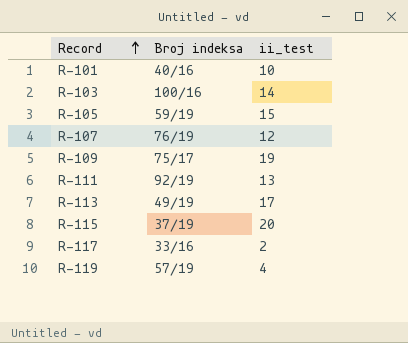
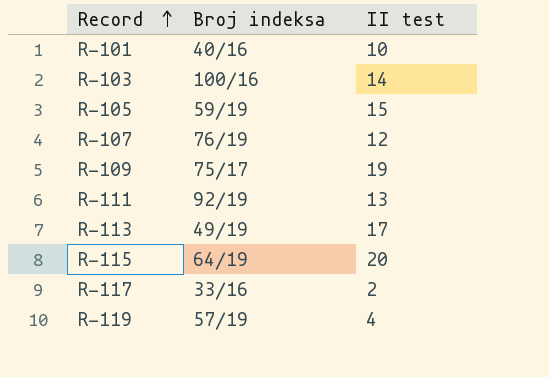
column name: ii_test -> II test
R-115 | Broj indeksa: 37/19 -> 64/19

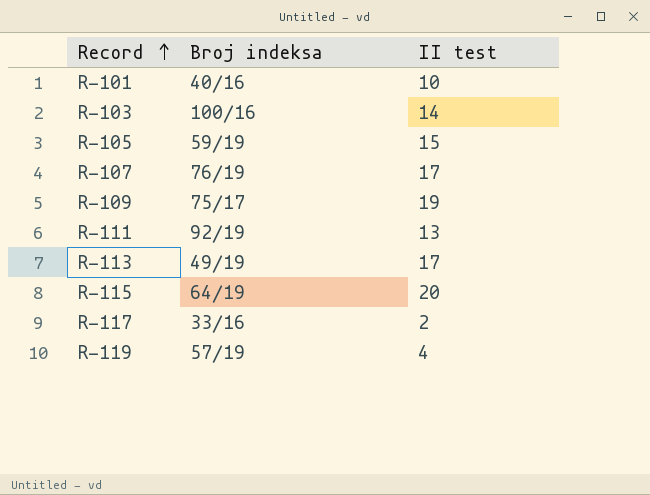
R-107 | II test: 12 -> 17

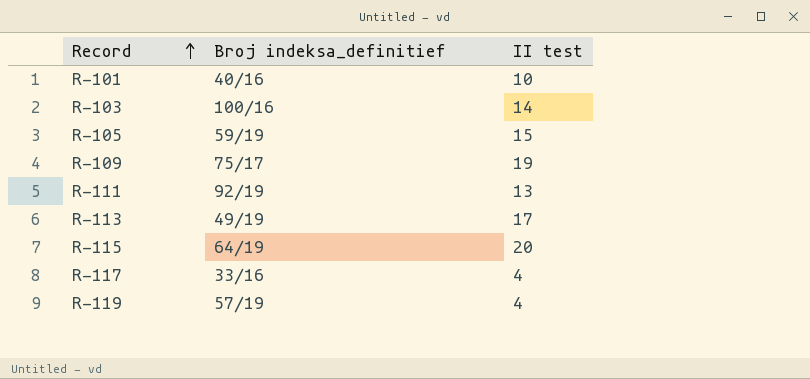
column name: Broj indeksa -> Broj indeksa_definitief
row R-107: 76/19 | 17 -> none
R-117 | II test: 2 -> 4

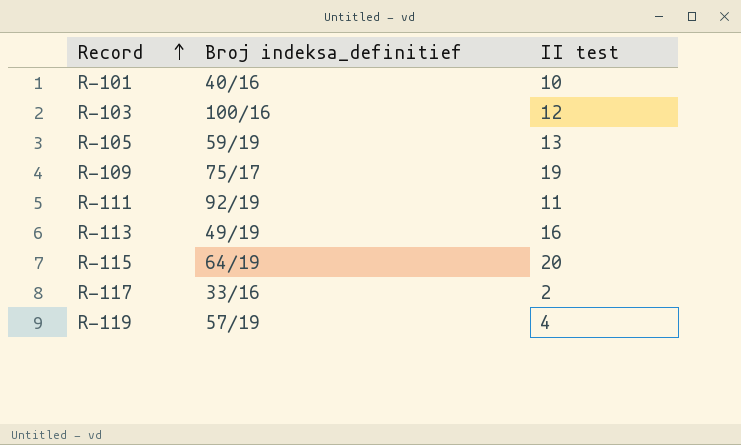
R-103 | II test: 14 -> 12
R-105 | II test: 15 -> 13
R-111 | II test: 13 -> 11
R-113 | II test: 17 -> 16
R-117 | II test: 4 -> 2

